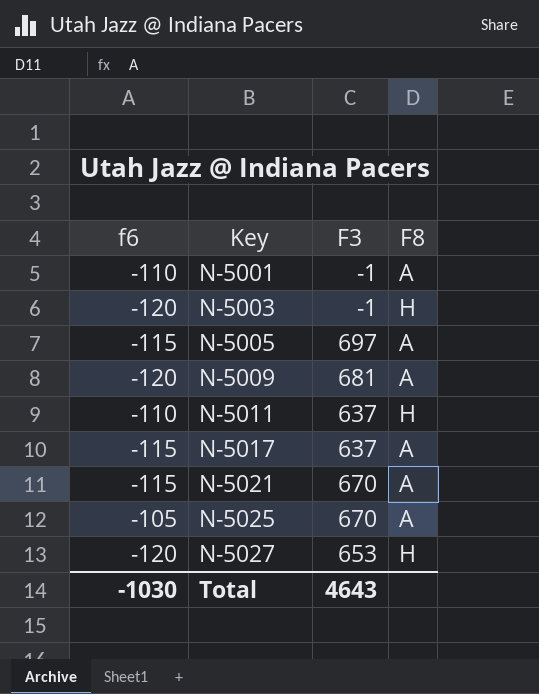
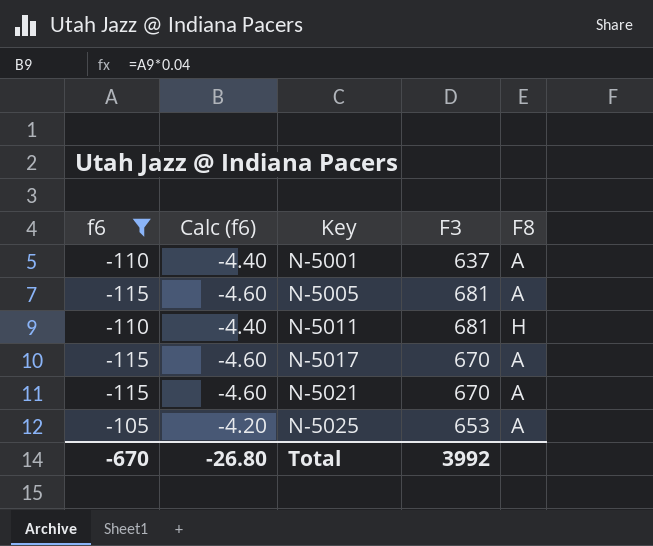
filter: none -> f6 != -120
column Calc (f6) | formula: none -> [f6] * 0.04
N-5001 | F3: -1 -> 637
N-5005 | F3: 697 -> 681
N-5011 | F3: 637 -> 681
N-5017 | F3: 637 -> 670
N-5025 | F3: 670 -> 653
Total | f6: -1030 -> -670
Total | F3: 4643 -> 3992

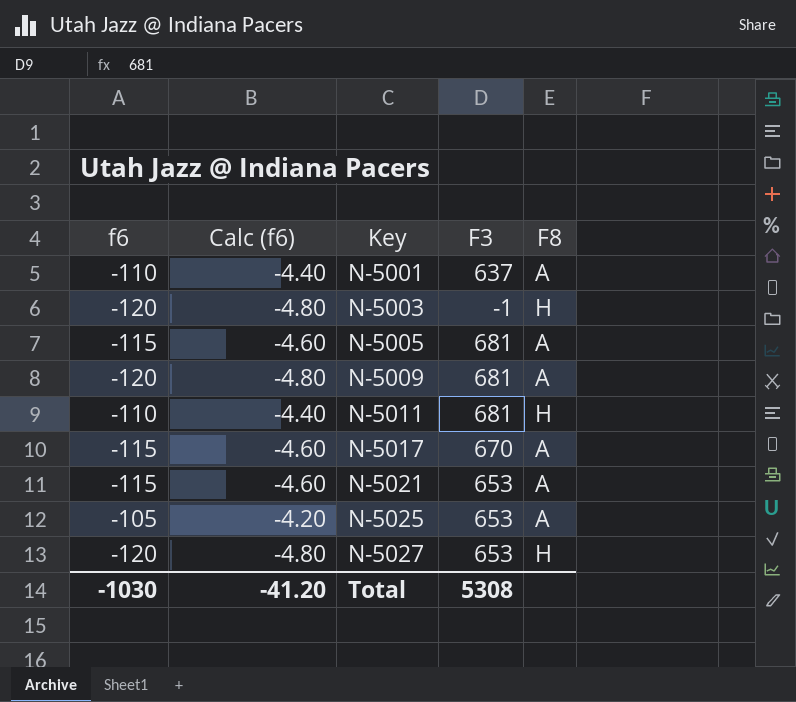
filter: f6 != -120 -> none
N-5021 | F3: 670 -> 653
Total | f6: -670 -> -1030
Total | Calc (f6): -26.80 -> -41.20
Total | F3: 3992 -> 5308

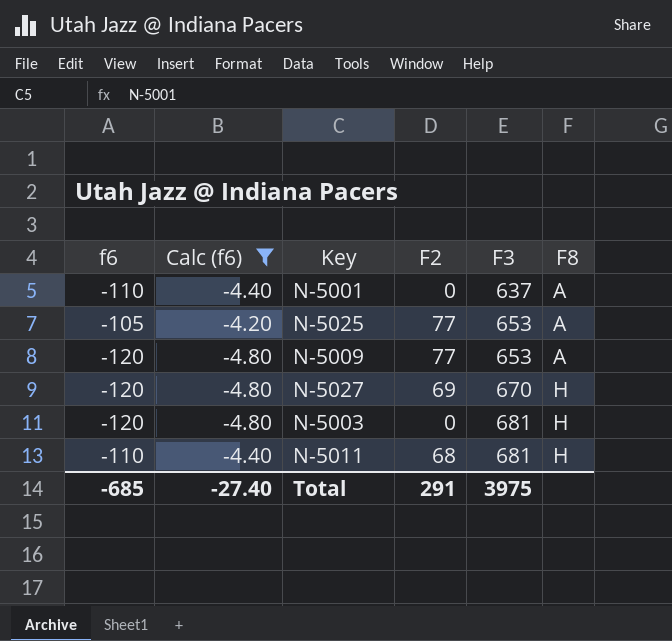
filter: none -> Calc (f6) != -4.60
row order: Key ascending -> F3 ascending
column F2 | position: none -> 4
N-5009 | F3: 681 -> 653
N-5027 | F3: 653 -> 670
N-5003 | F3: -1 -> 681
Total | f6: -1030 -> -685
Total | Calc (f6): -41.20 -> -27.40
Total | F3: 5308 -> 3975

